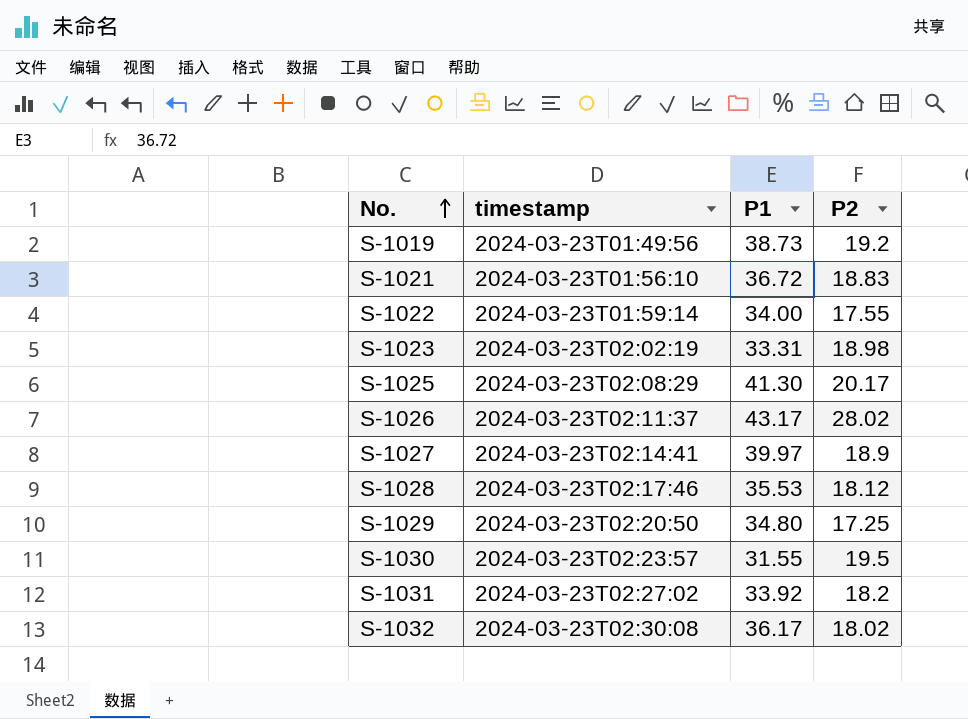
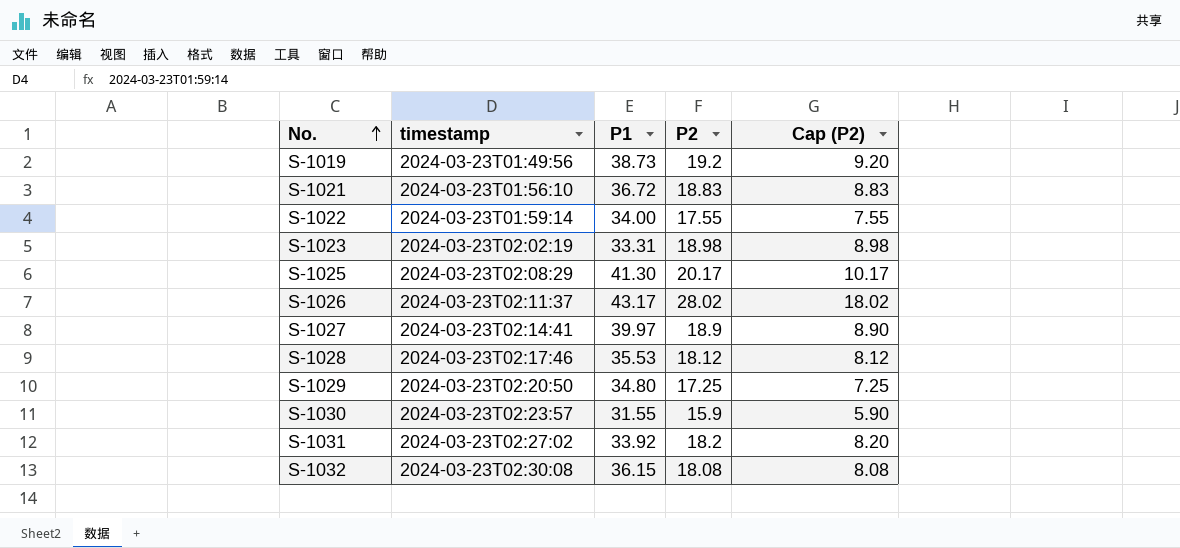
column Cap (P2) | formula: none -> [P2] - 10
S-1030 | P2: 19.5 -> 15.9
S-1032 | P1: 36.17 -> 36.15
S-1032 | P2: 18.02 -> 18.08

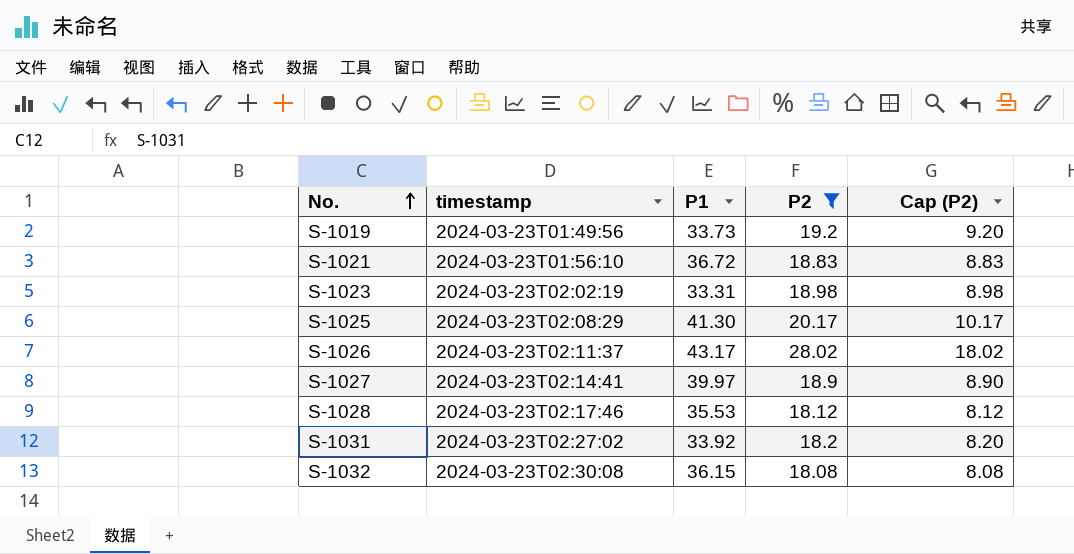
filter: none -> P2 >= 18.08
S-1019 | P1: 38.73 -> 33.73

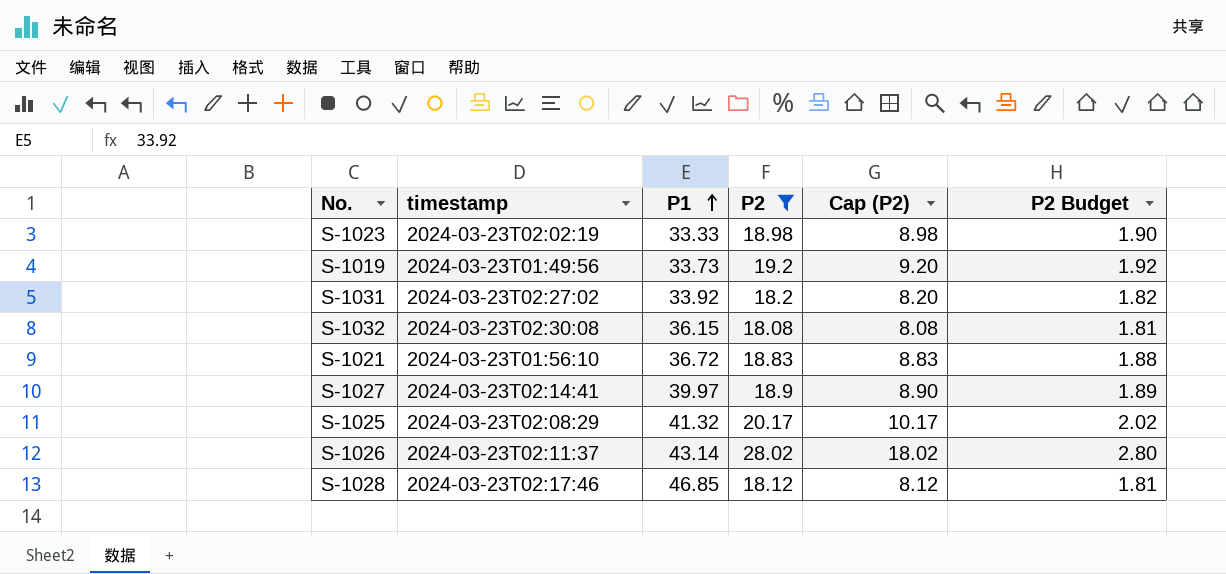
row order: No. ascending -> P1 ascending
column P2 Budget | formula: none -> [P2] * 0.1
S-1023 | P1: 33.31 -> 33.33
S-1025 | P1: 41.30 -> 41.32
S-1026 | P1: 43.17 -> 43.14
S-1028 | P1: 35.53 -> 46.85

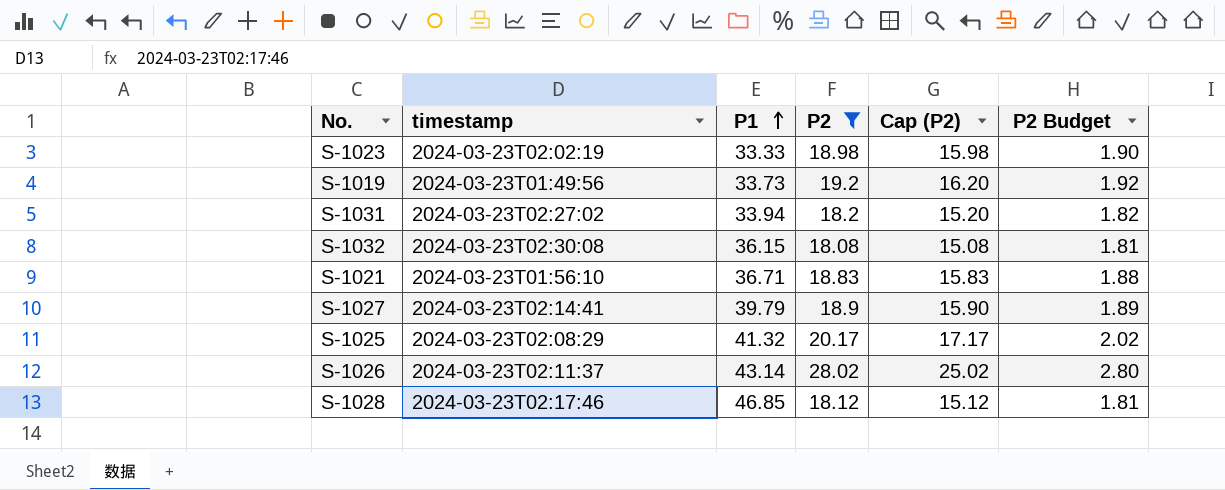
column Cap (P2) | formula: [P2] - 10 -> [P2] - 3
S-1031 | P1: 33.92 -> 33.94
S-1021 | P1: 36.72 -> 36.71
S-1027 | P1: 39.97 -> 39.79

